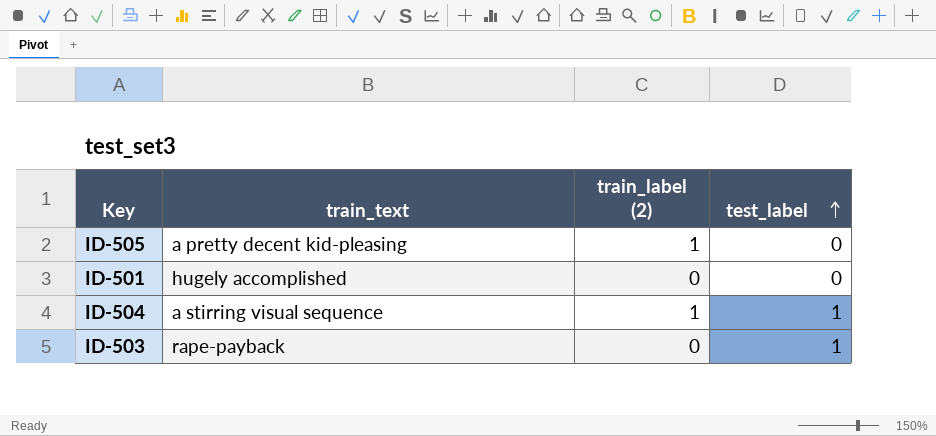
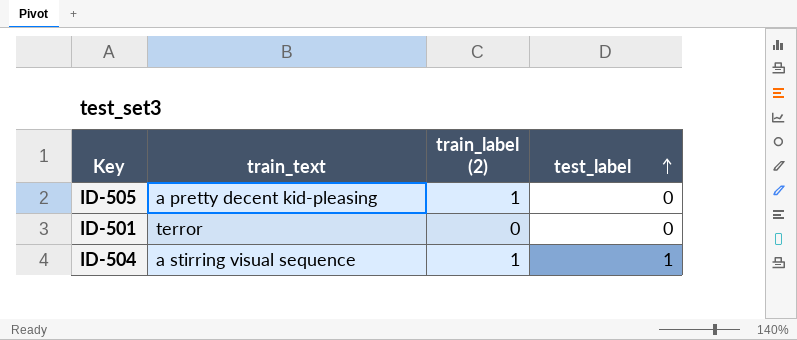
row ID-503: rape-payback | 0 | 1 -> none
ID-501 | train_text: hugely accomplished -> terror

